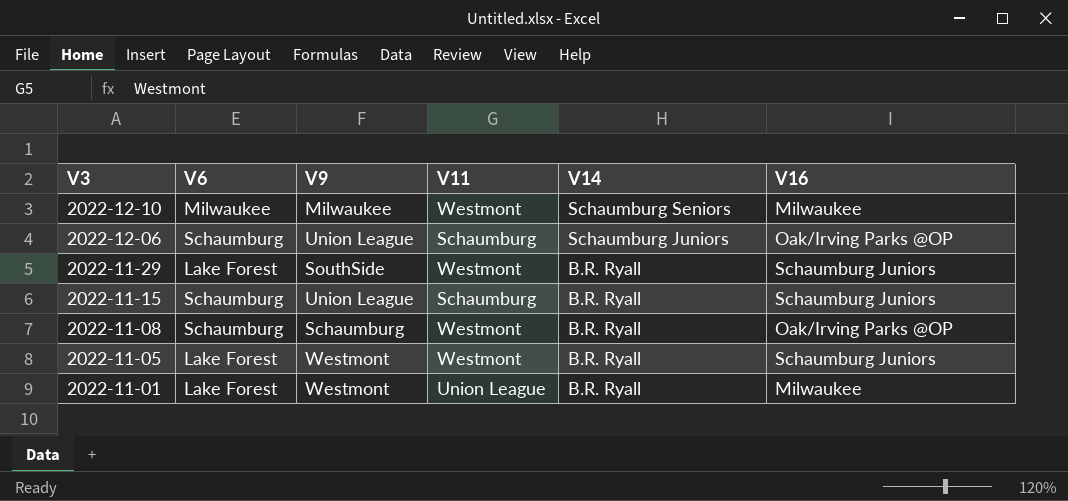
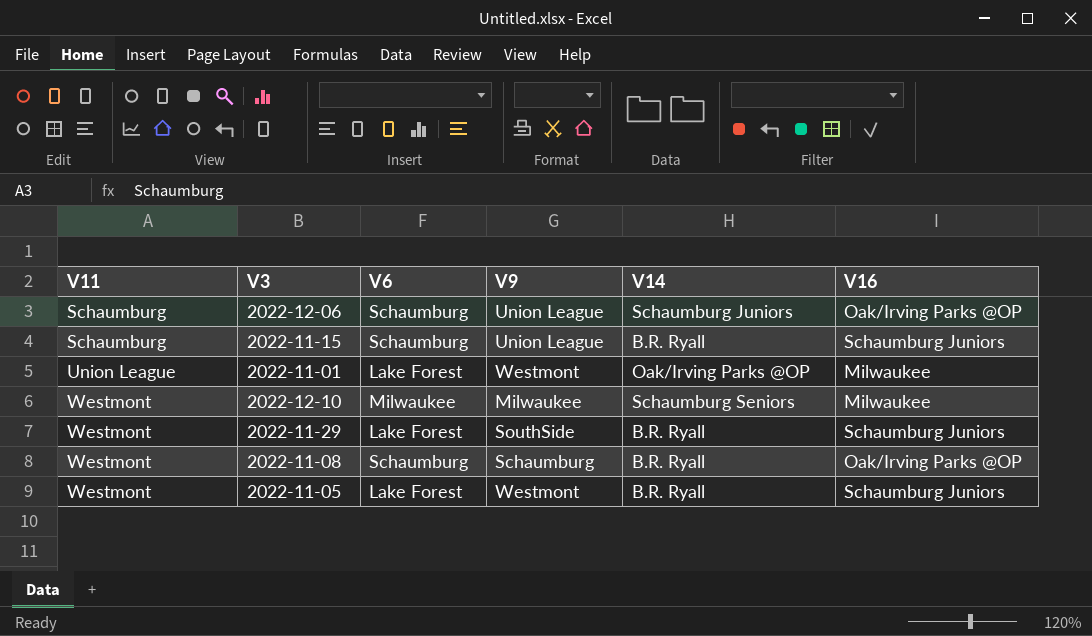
row order: V3 descending -> V11 ascending
column V11 | position: 4 -> 1
2022-11-01 | V14: B.R. Ryall -> Oak/Irving Parks @OP

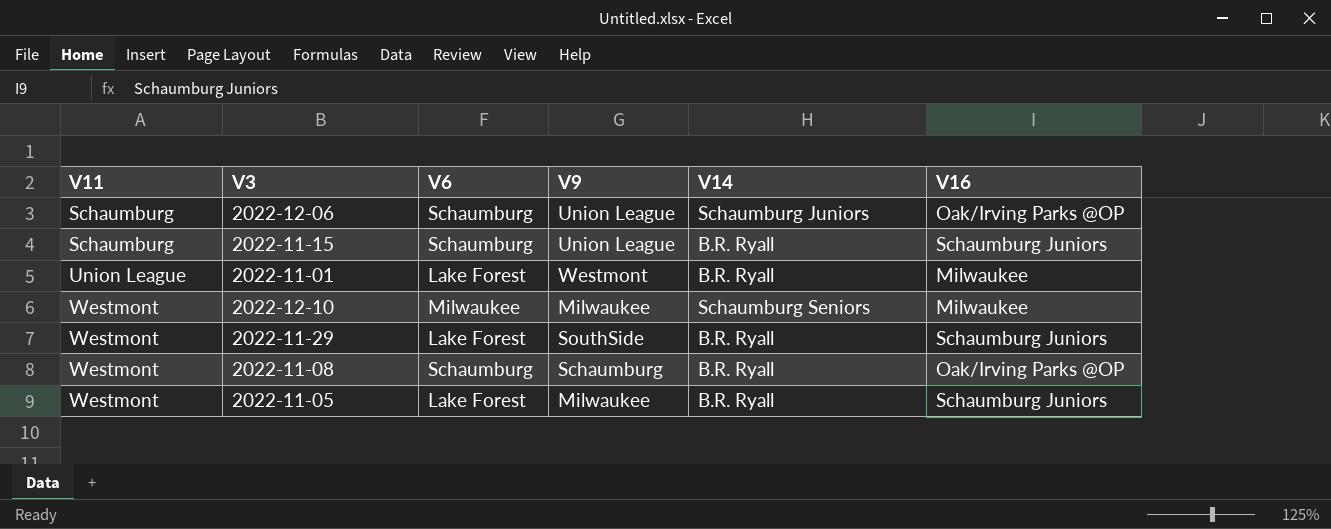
2022-11-01 | V14: Oak/Irving Parks @OP -> B.R. Ryall
2022-11-05 | V9: Westmont -> Milwaukee

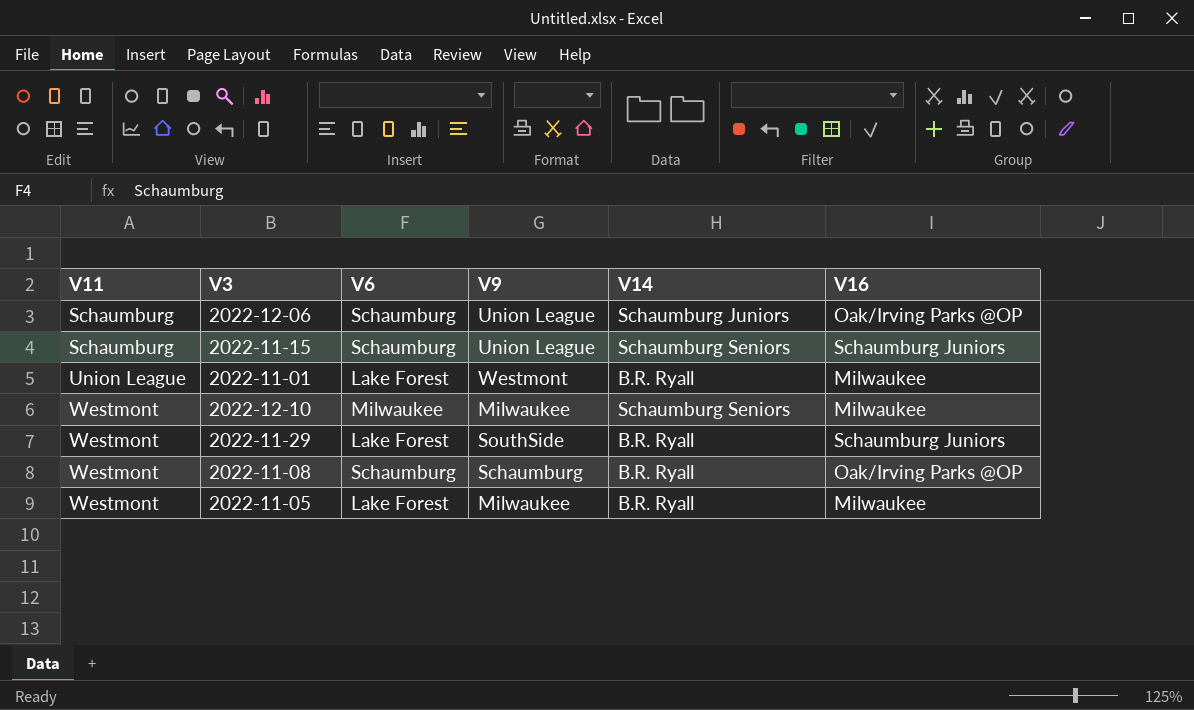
2022-11-15 | V14: B.R. Ryall -> Schaumburg Seniors
2022-11-05 | V16: Schaumburg Juniors -> Milwaukee

